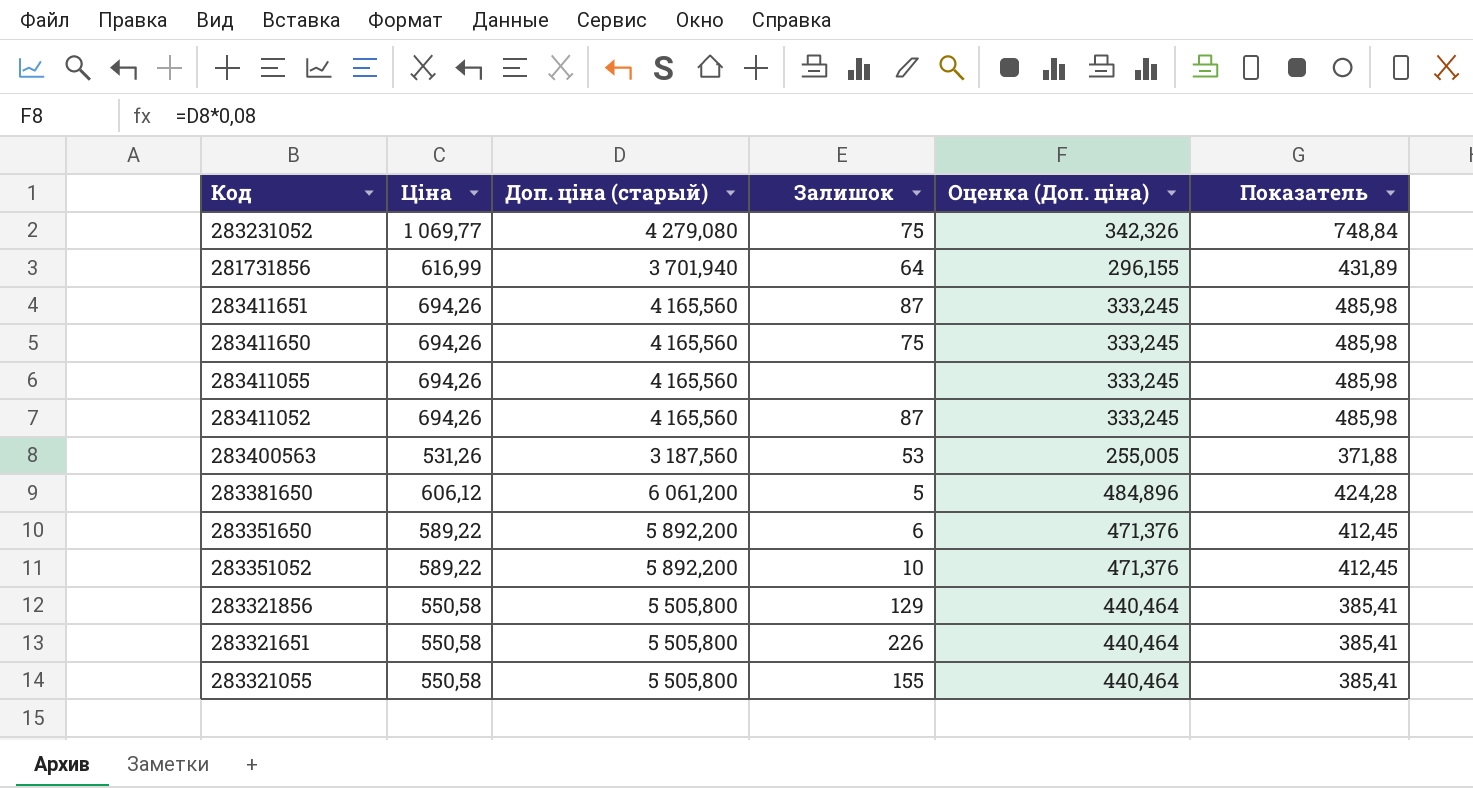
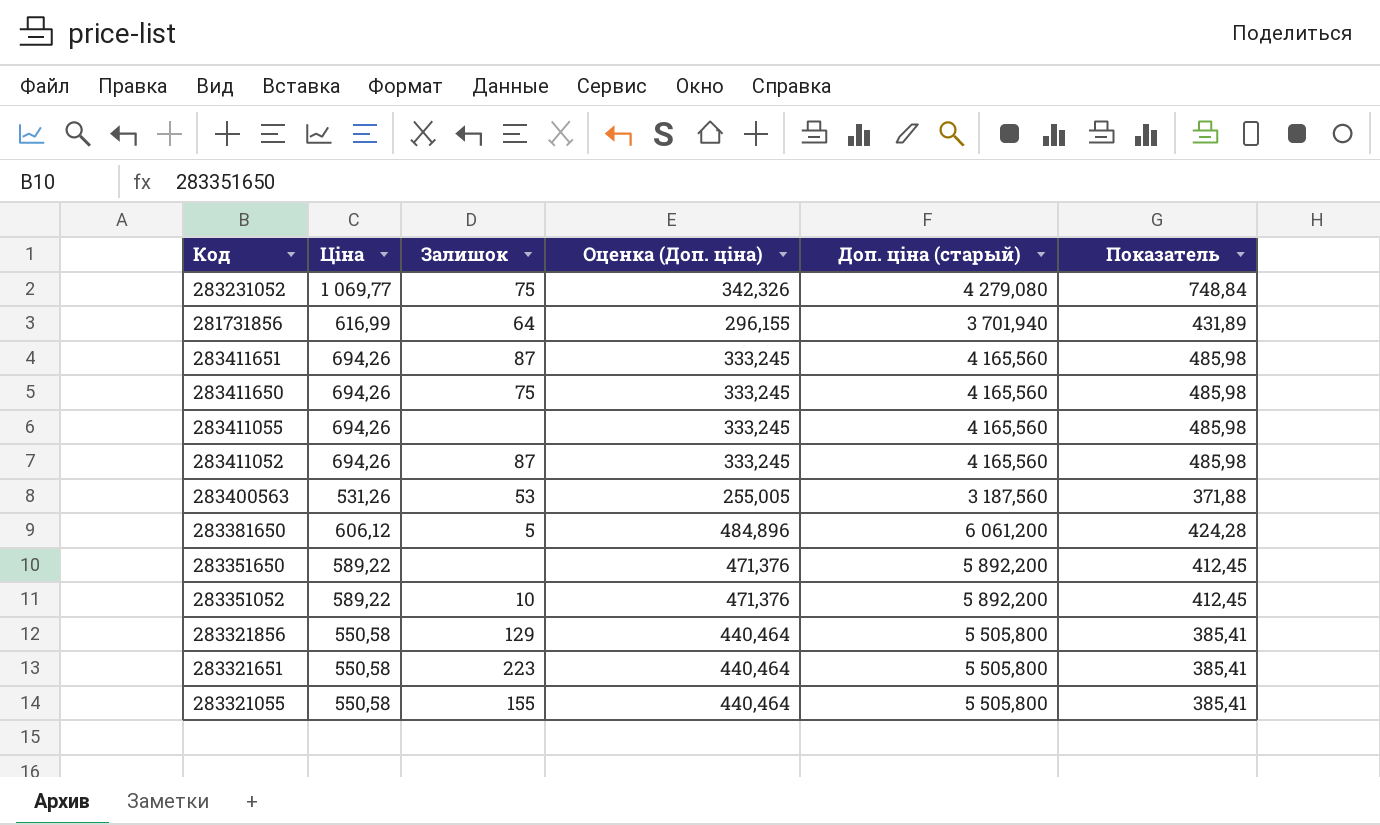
column Доп. ціна (старый) | position: 3 -> 5
283351650 | Залишок: 6 -> none
283321651 | Залишок: 226 -> 223

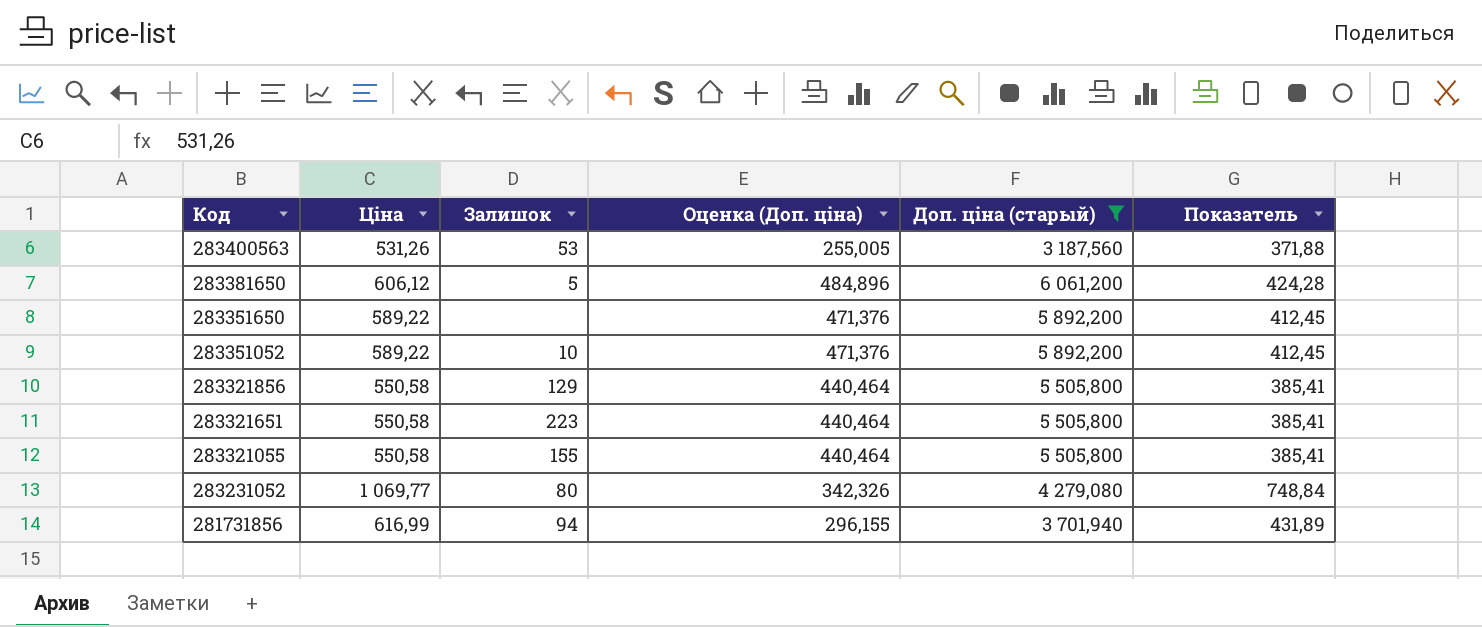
filter: none -> Доп. ціна (старый) != 4 165,560
row order: none -> Код descending
283231052 | Залишок: 75 -> 80
281731856 | Залишок: 64 -> 94

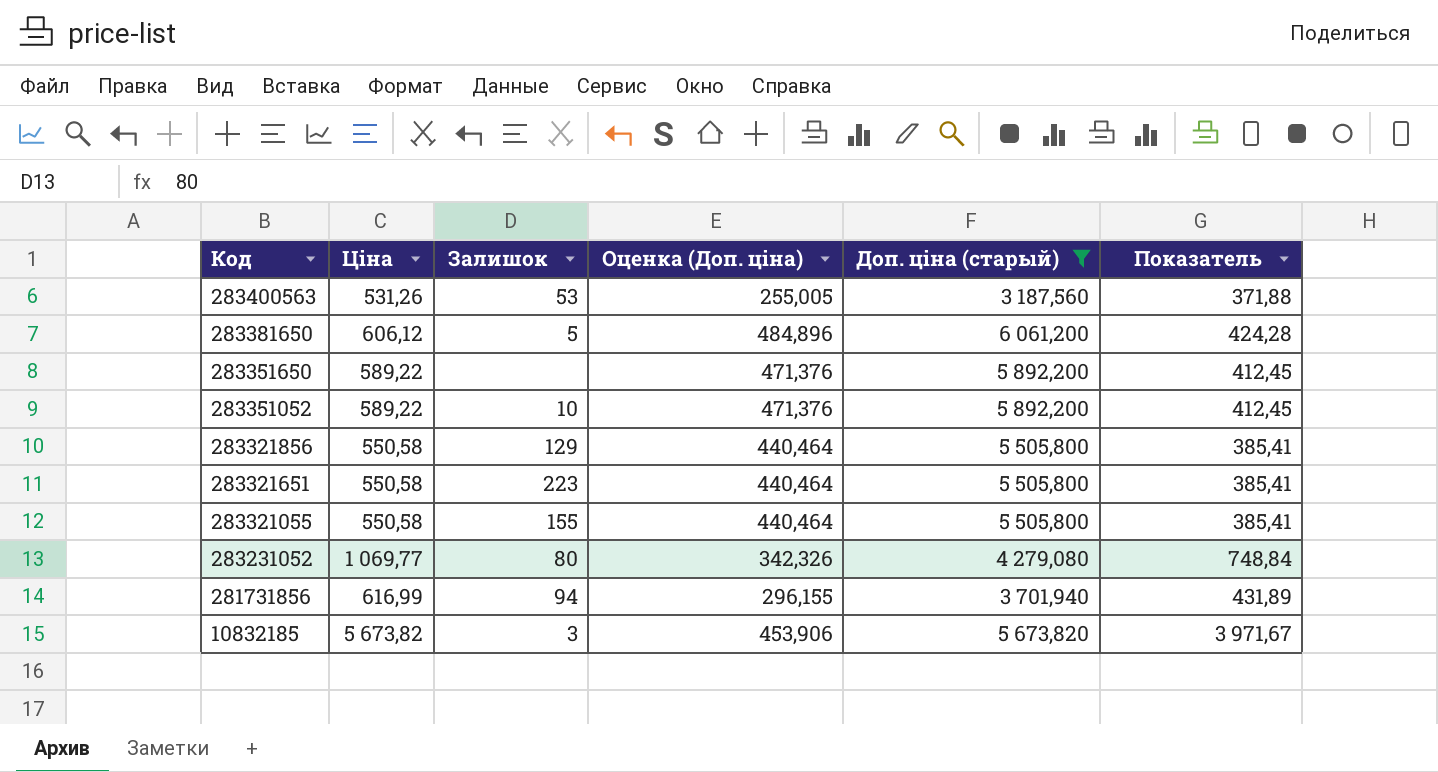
row 10832185: none -> 5 673,82 | 3 | 453,906 | 5 673,820 | 3 971,67

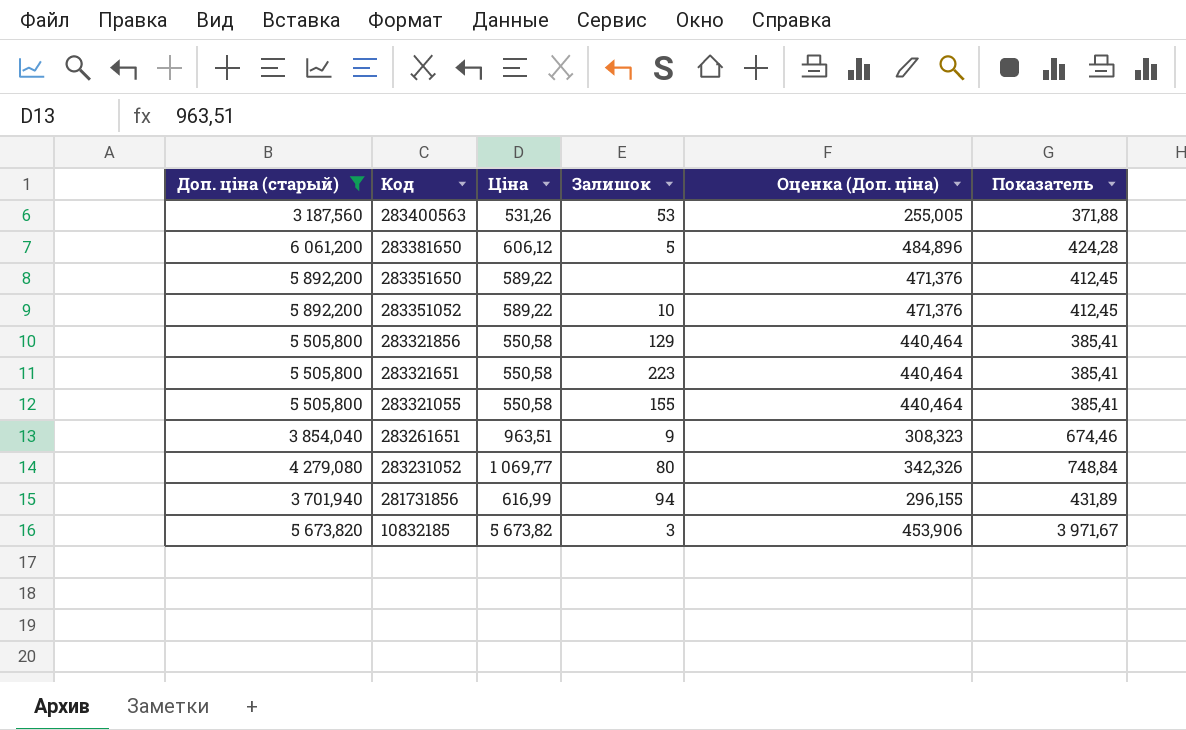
column Доп. ціна (старый) | position: 5 -> 1
row 283261651: none -> 3 854,040 | 963,51 | 9 | 308,323 | 674,46

